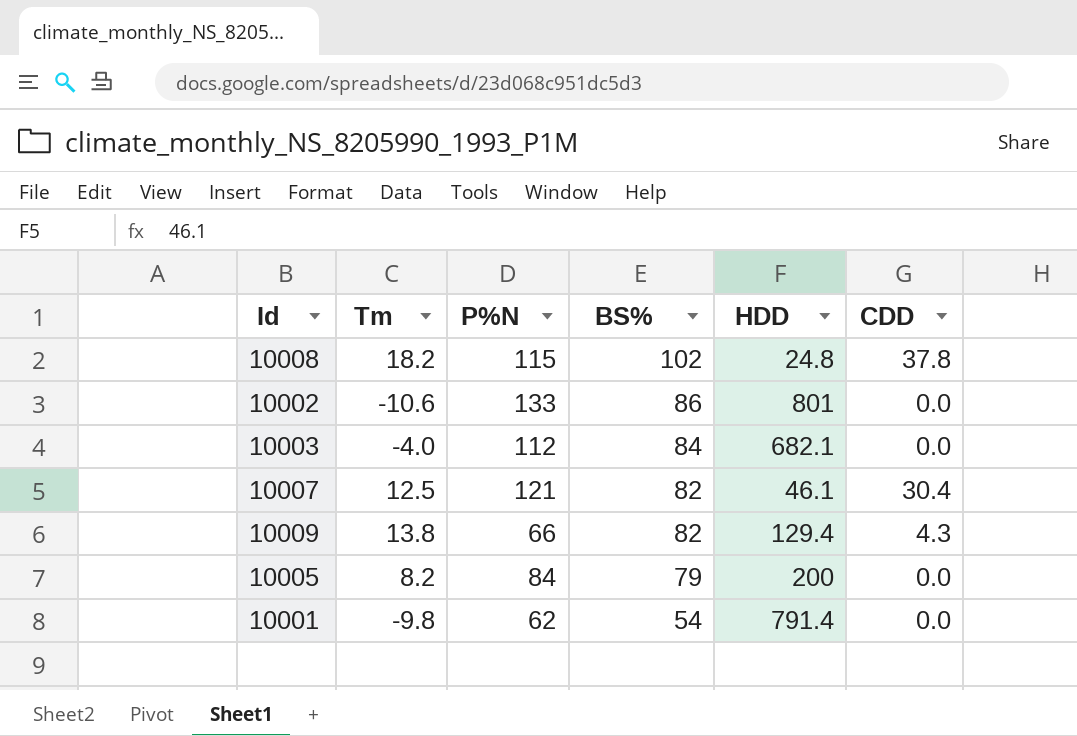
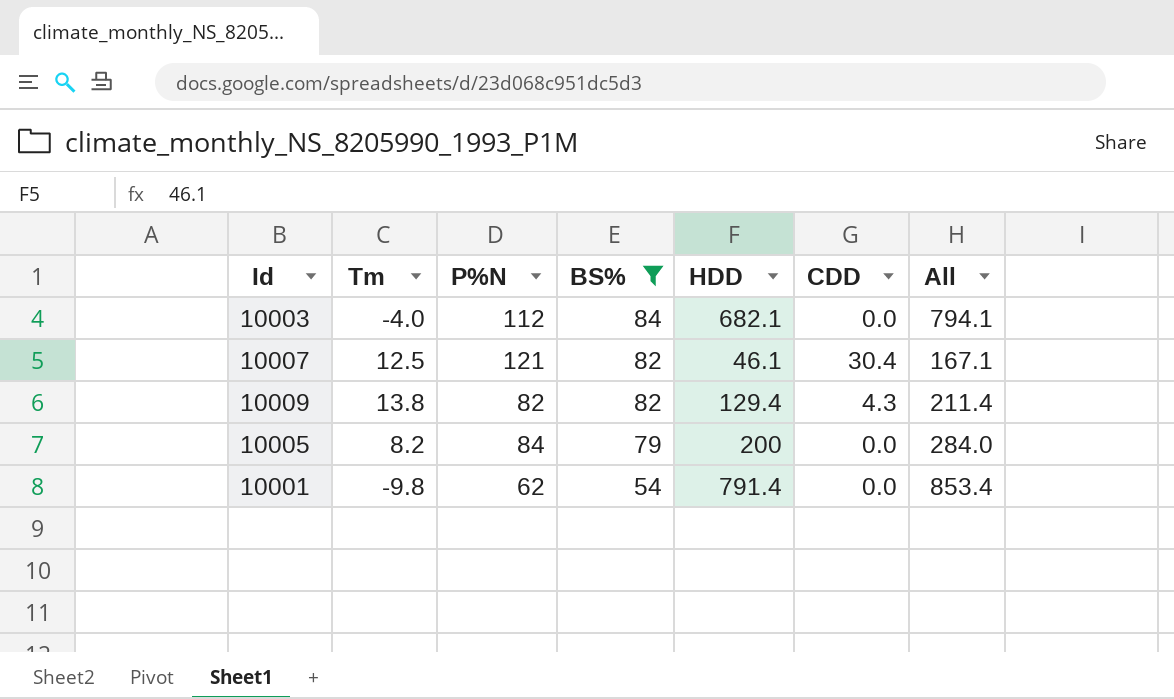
filter: none -> BS% <= 84
column All | formula: none -> [P%N] + [HDD]
10009 | P%N: 66 -> 82

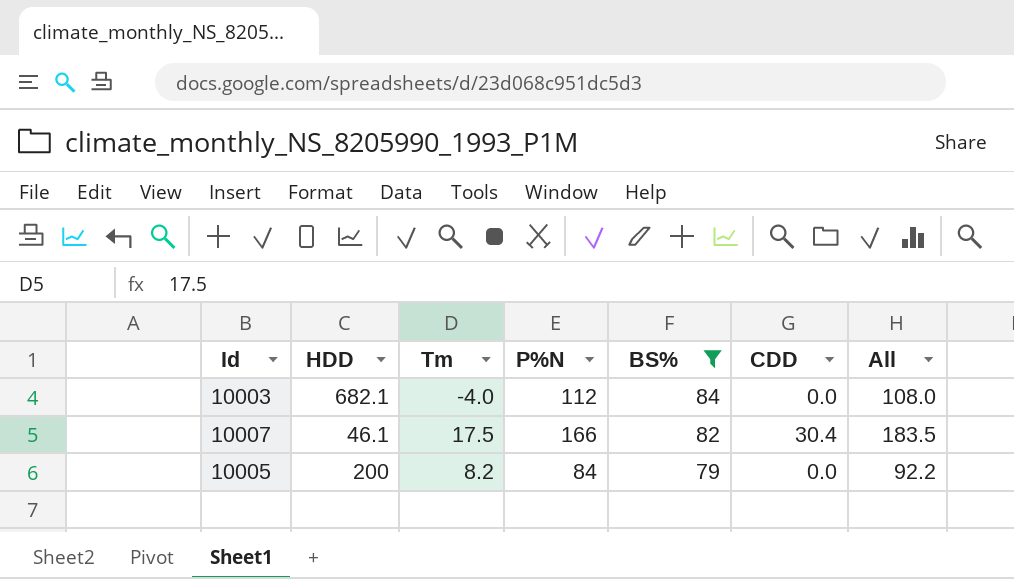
column HDD | position: 5 -> 2
column All | formula: [P%N] + [HDD] -> [Tm] + [P%N]
row 10009: 13.8 | 82 | 82 | 129.4 | 4.3 | 211.4 -> none
row 10001: -9.8 | 62 | 54 | 791.4 | 0.0 | 853.4 -> none
10007 | Tm: 12.5 -> 17.5
10007 | P%N: 121 -> 166

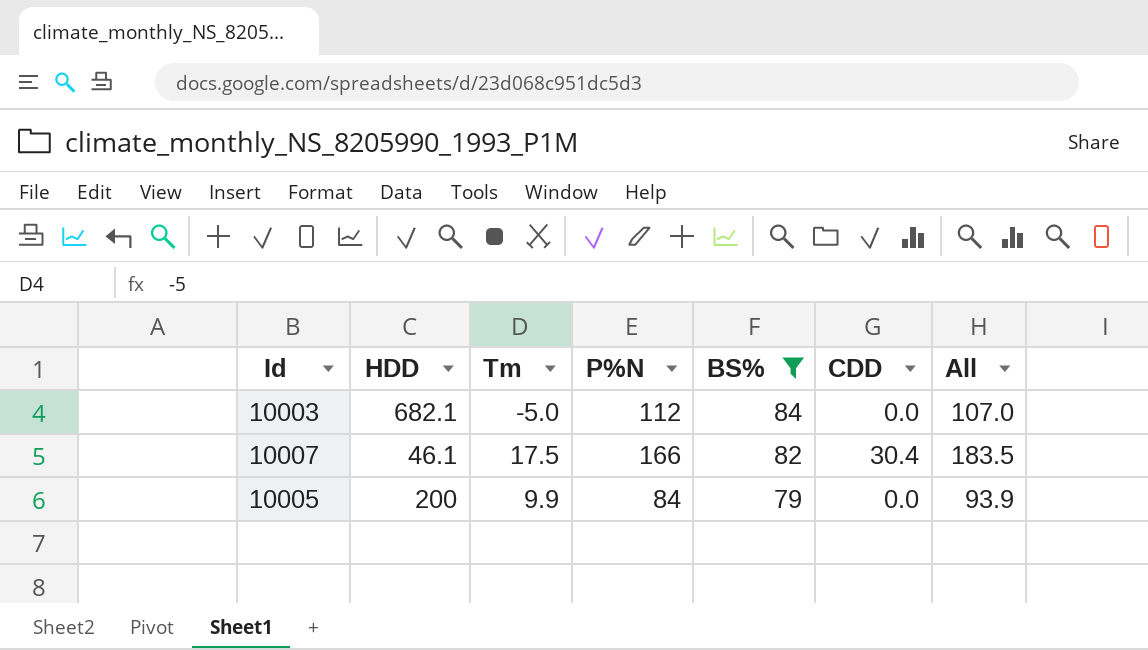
10003 | Tm: -4.0 -> -5.0
10003 | All: 108.0 -> 107.0
10005 | Tm: 8.2 -> 9.9
10005 | All: 92.2 -> 93.9

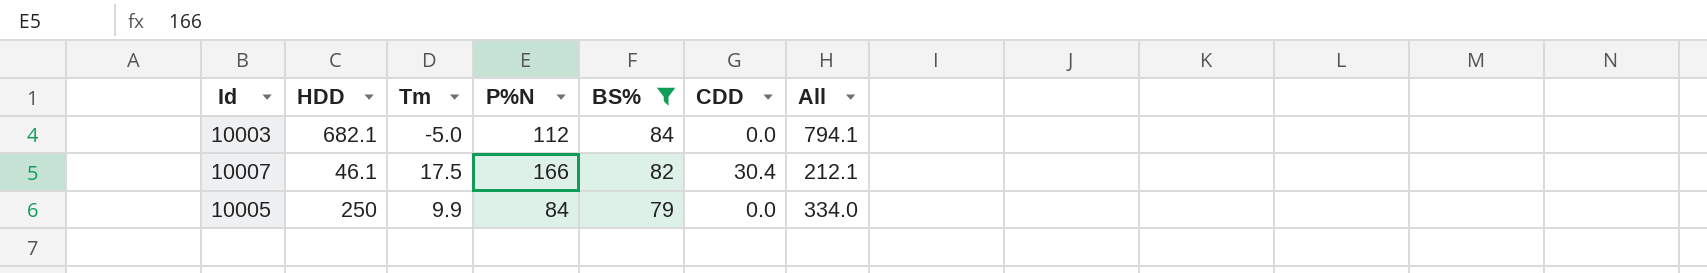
column All | formula: [Tm] + [P%N] -> [HDD] + [P%N]
10005 | HDD: 200 -> 250

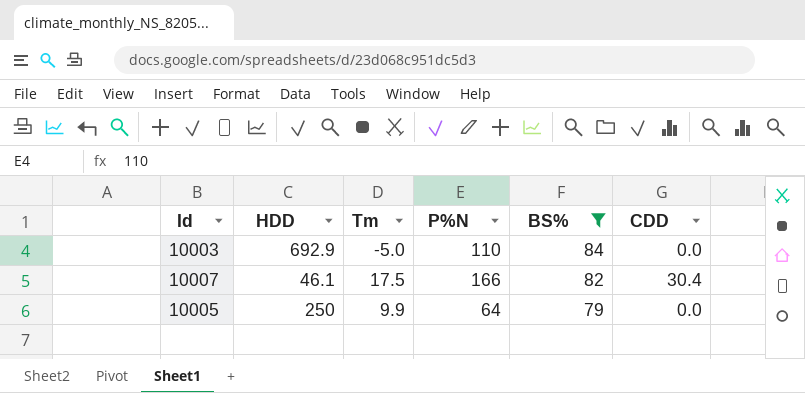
column All | formula: [HDD] + [P%N] -> none
10003 | HDD: 682.1 -> 692.9
10003 | P%N: 112 -> 110
10005 | P%N: 84 -> 64

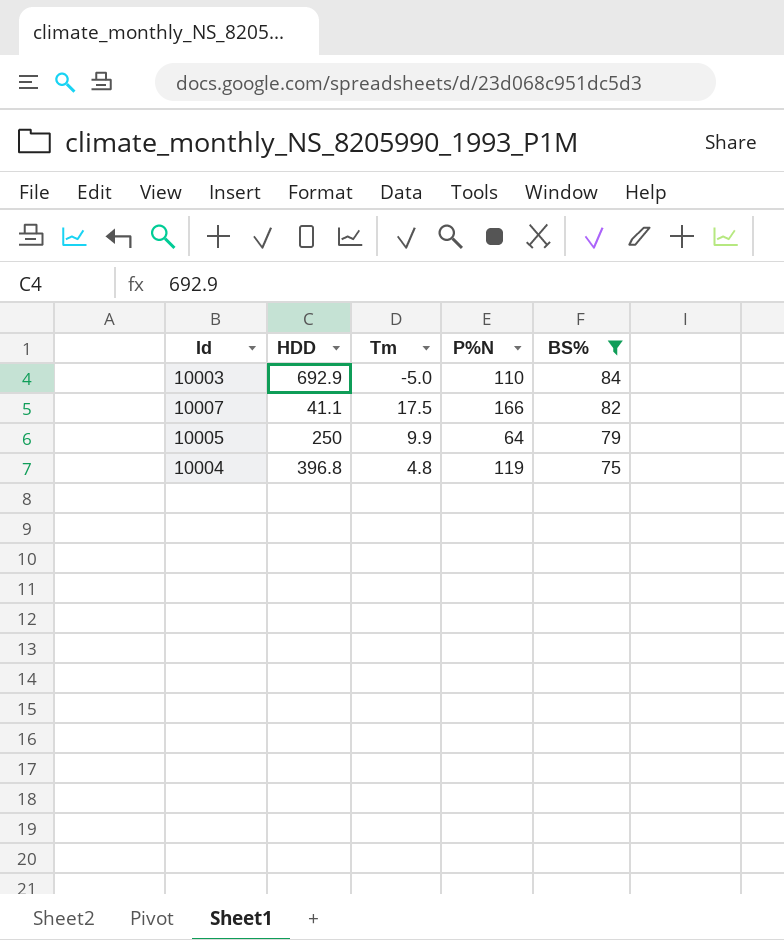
column CDD | position: 6 -> none
10007 | HDD: 46.1 -> 41.1
row 10004: none -> 396.8 | 4.8 | 119 | 75

